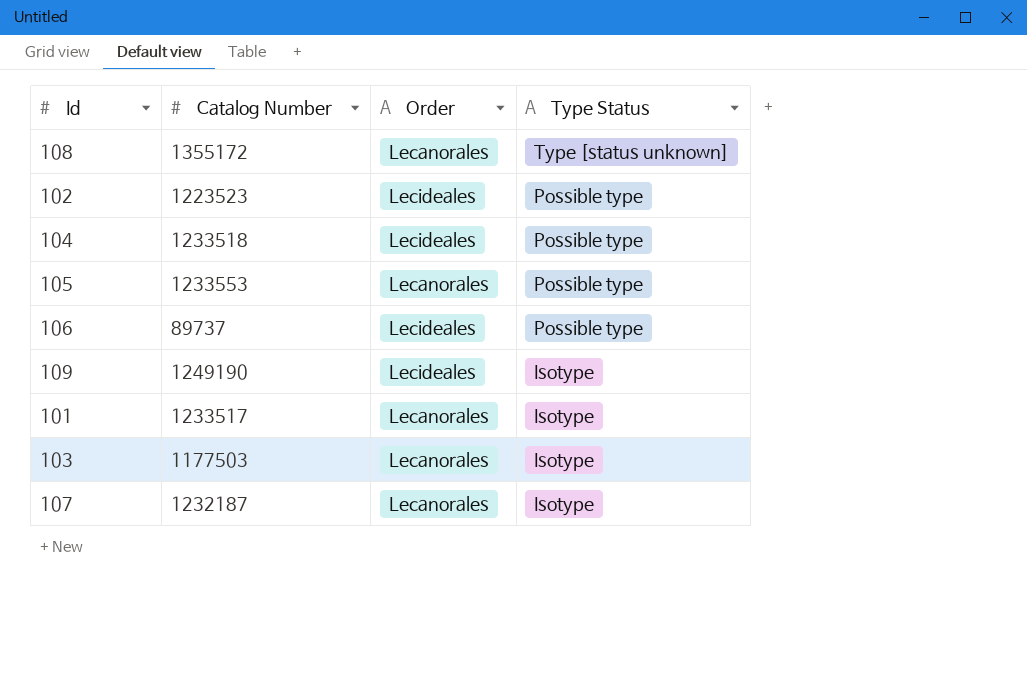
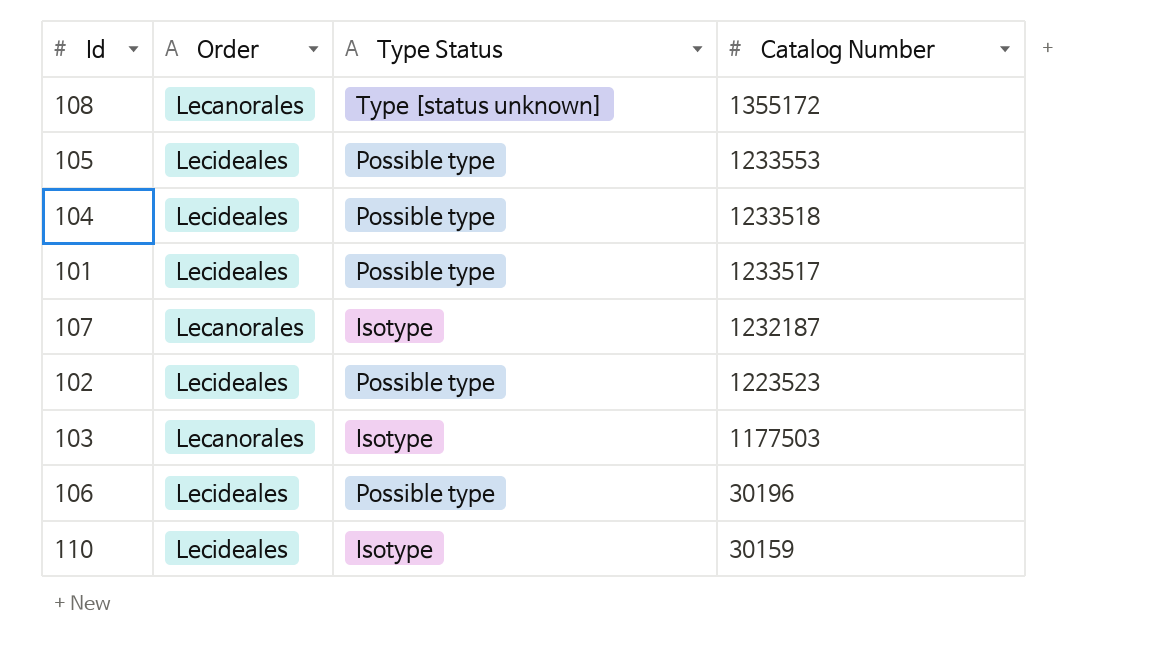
row order: Type Status descending -> Catalog Number descending
column Catalog Number | position: 2 -> 4
row 109: 1249190 | Lecideales | Isotype -> none
105 | Order: Lecanorales -> Lecideales
101 | Order: Lecanorales -> Lecideales
101 | Type Status: Isotype -> Possible type
106 | Catalog Number: 89737 -> 30196
row 110: none -> Lecideales | Isotype | 30159

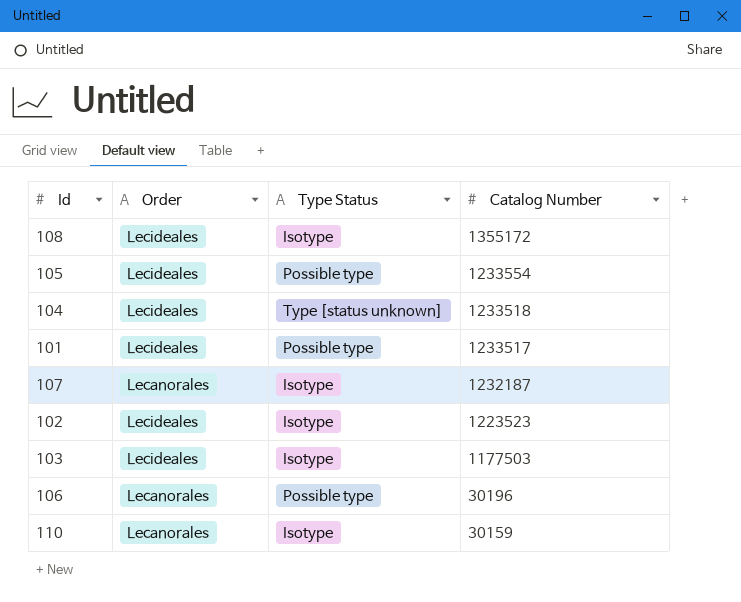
108 | Order: Lecanorales -> Lecideales
108 | Type Status: Type [status unknown] -> Isotype
105 | Catalog Number: 1233553 -> 1233554
104 | Type Status: Possible type -> Type [status unknown]
102 | Type Status: Possible type -> Isotype
103 | Order: Lecanorales -> Lecideales
106 | Order: Lecideales -> Lecanorales
110 | Order: Lecideales -> Lecanorales

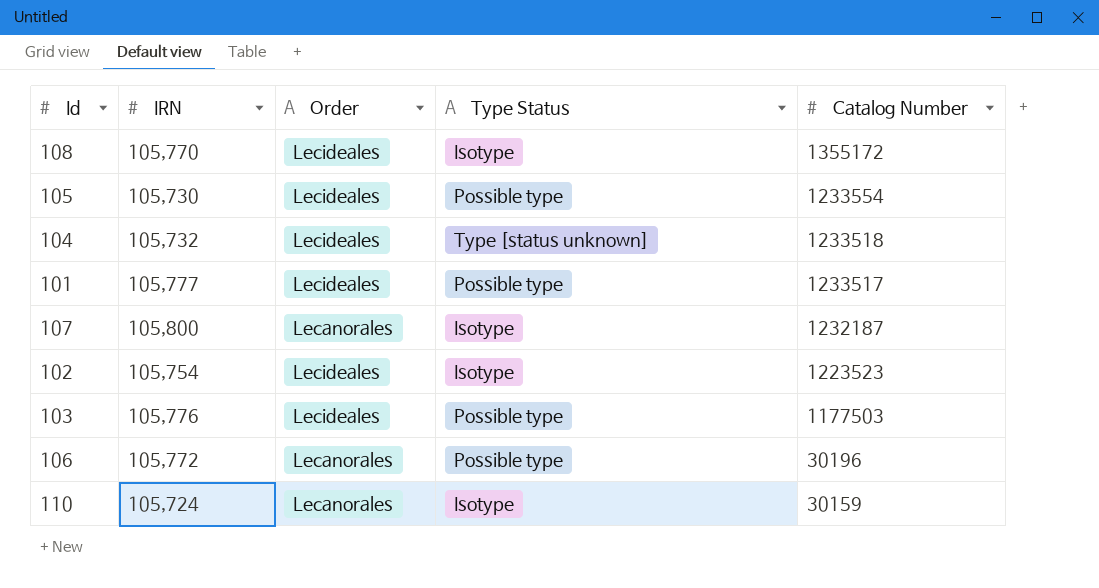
column IRN | position: none -> 2
103 | Type Status: Isotype -> Possible type

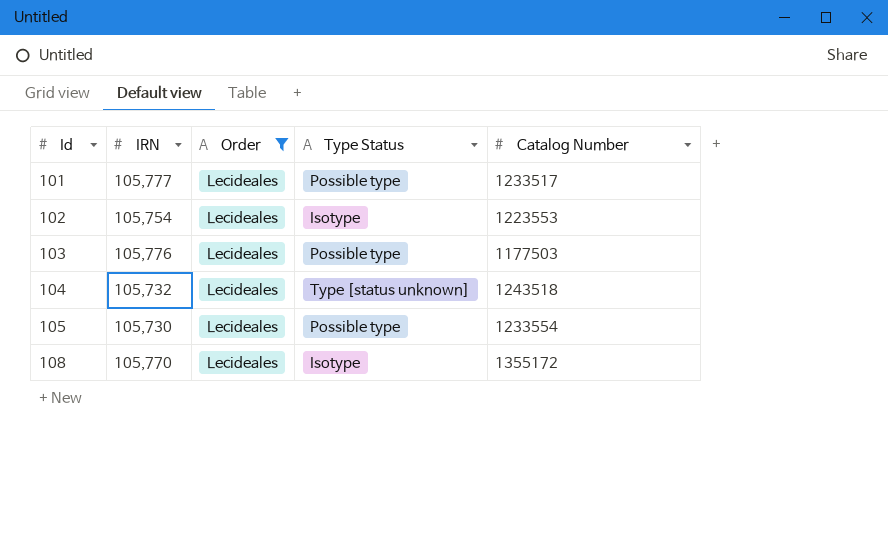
filter: none -> Order = Lecideales
row order: Catalog Number descending -> Id ascending
102 | Catalog Number: 1223523 -> 1223553
104 | Catalog Number: 1233518 -> 1243518

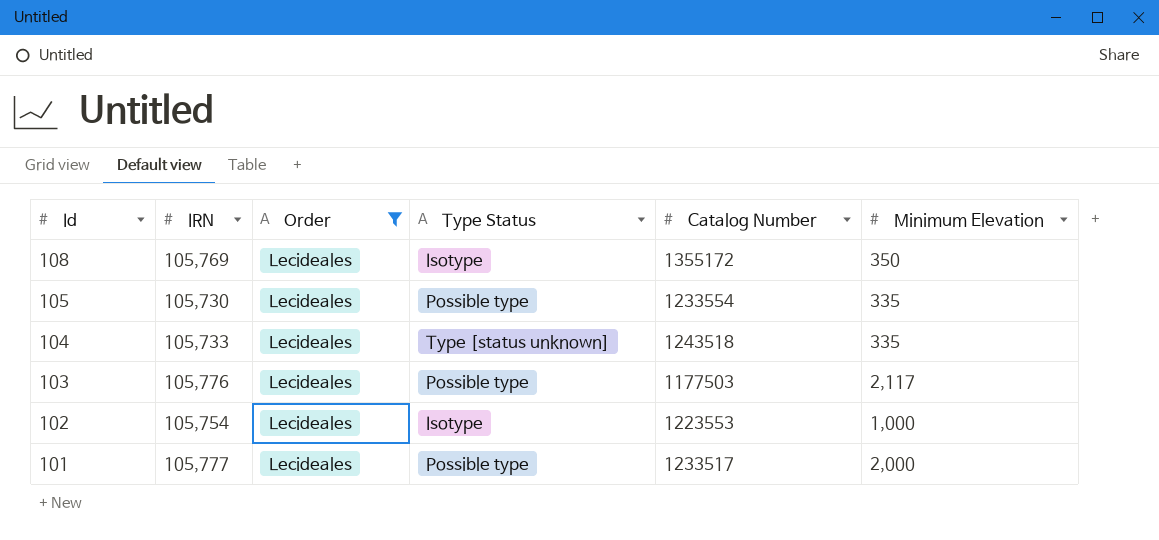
row order: Id ascending -> Id descending
column Minimum Elevation | position: none -> 6
108 | IRN: 105,770 -> 105,769
104 | IRN: 105,732 -> 105,733

